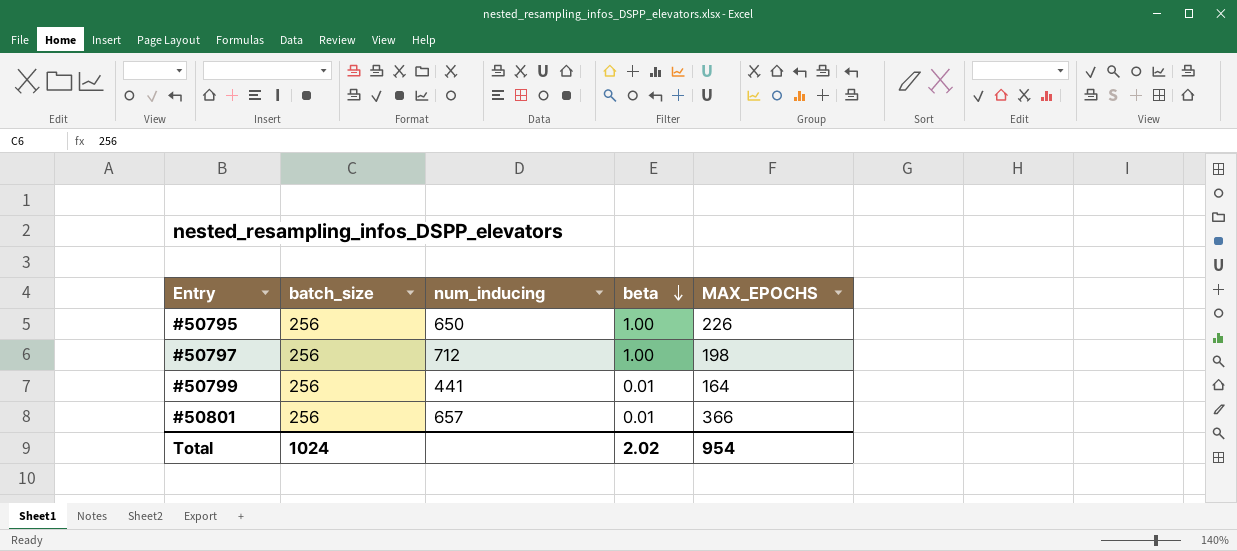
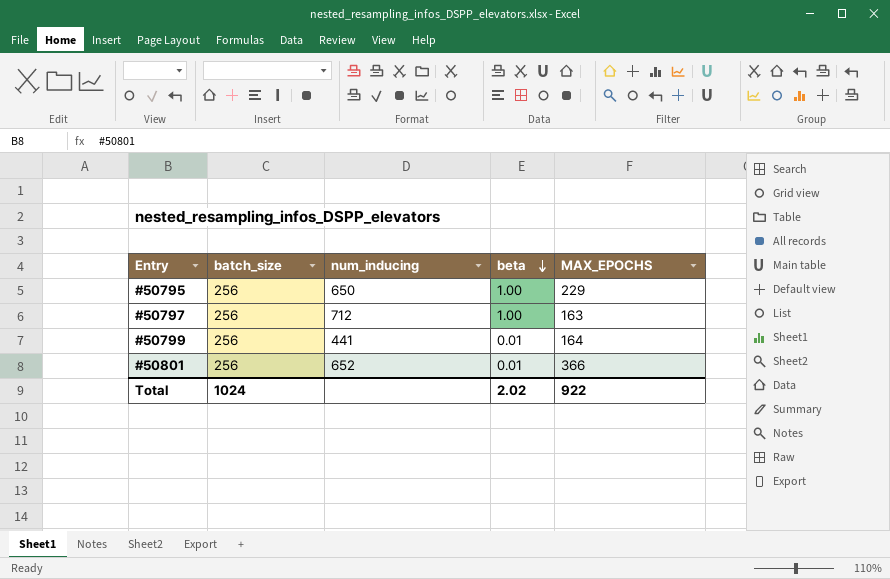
#50795 | MAX_EPOCHS: 226 -> 229
#50797 | MAX_EPOCHS: 198 -> 163
#50801 | num_inducing: 657 -> 652
Total | MAX_EPOCHS: 954 -> 922

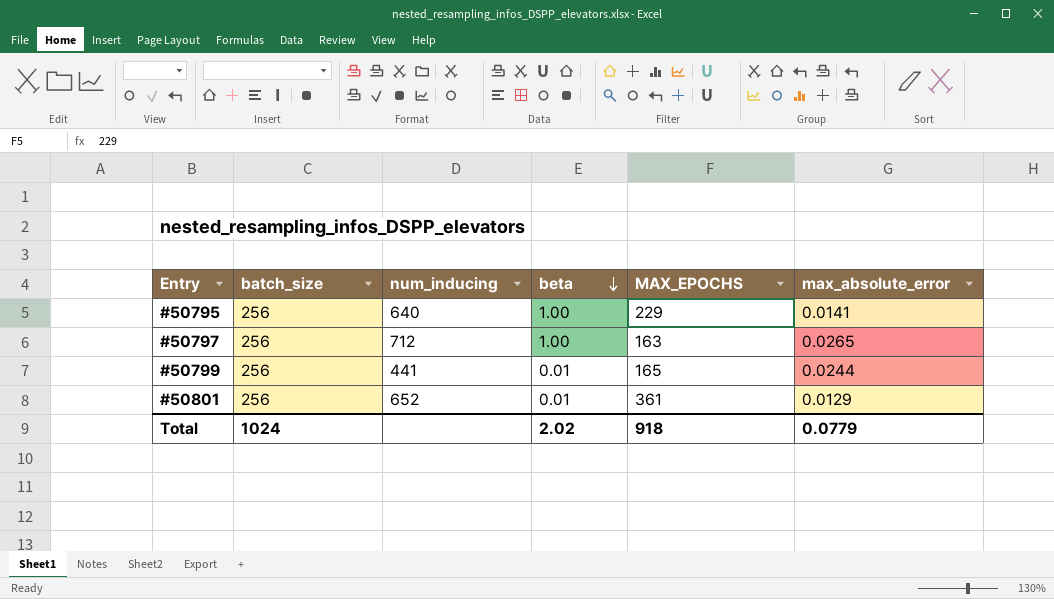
column max_absolute_error | position: none -> 6
#50795 | num_inducing: 650 -> 640
#50799 | MAX_EPOCHS: 164 -> 165
#50801 | MAX_EPOCHS: 366 -> 361
Total | MAX_EPOCHS: 922 -> 918

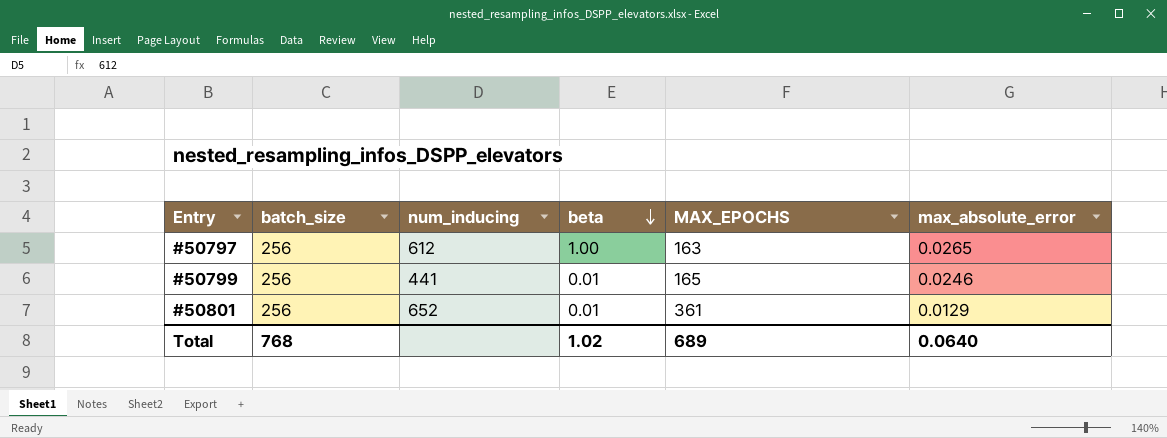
row #50795: 256 | 640 | 1.00 | 229 | 0.0141 -> none
#50797 | num_inducing: 712 -> 612
#50799 | max_absolute_error: 0.0244 -> 0.0246
Total | batch_size: 1024 -> 768
Total | beta: 2.02 -> 1.02
Total | MAX_EPOCHS: 918 -> 689
Total | max_absolute_error: 0.0779 -> 0.0640

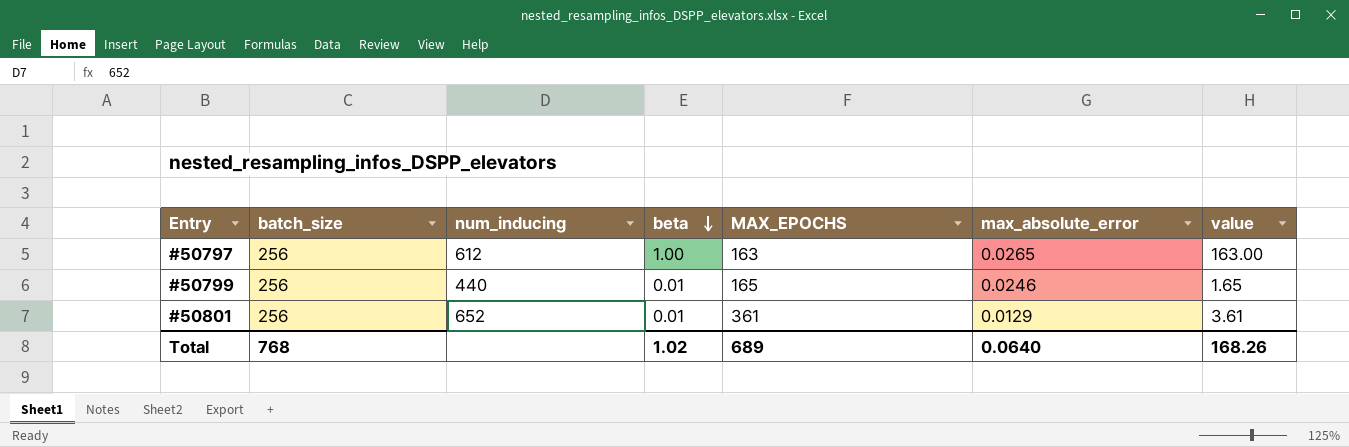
column value | formula: none -> [beta] * [MAX_EPOCHS]
#50799 | num_inducing: 441 -> 440

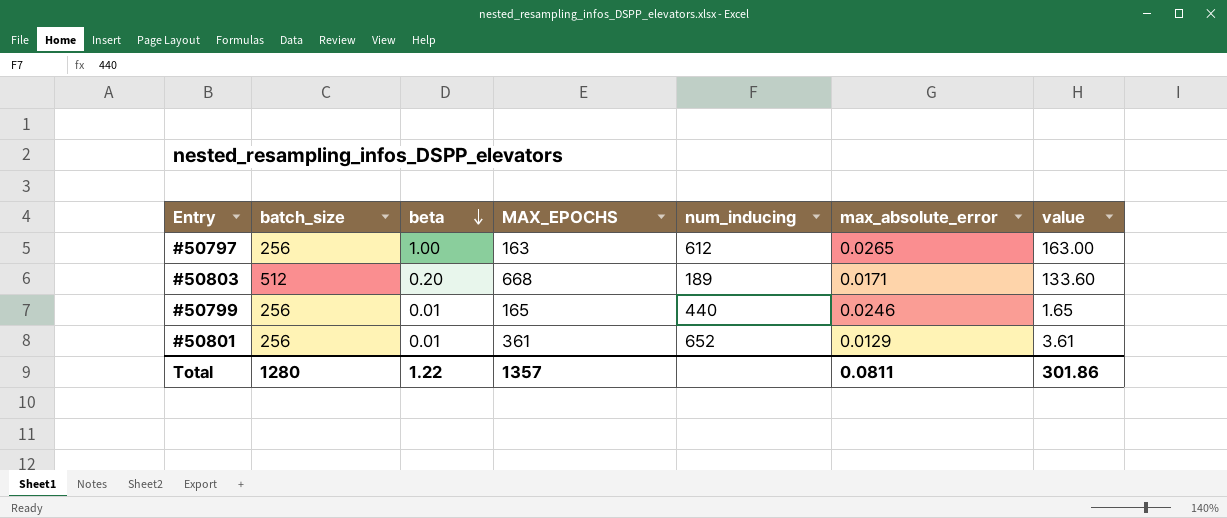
column num_inducing | position: 3 -> 5
row #50803: none -> 512 | 0.20 | 668 | 189 | 0.0171 | 133.60
Total | batch_size: 768 -> 1280
Total | beta: 1.02 -> 1.22
Total | MAX_EPOCHS: 689 -> 1357
Total | max_absolute_error: 0.0640 -> 0.0811
Total | value: 168.26 -> 301.86

